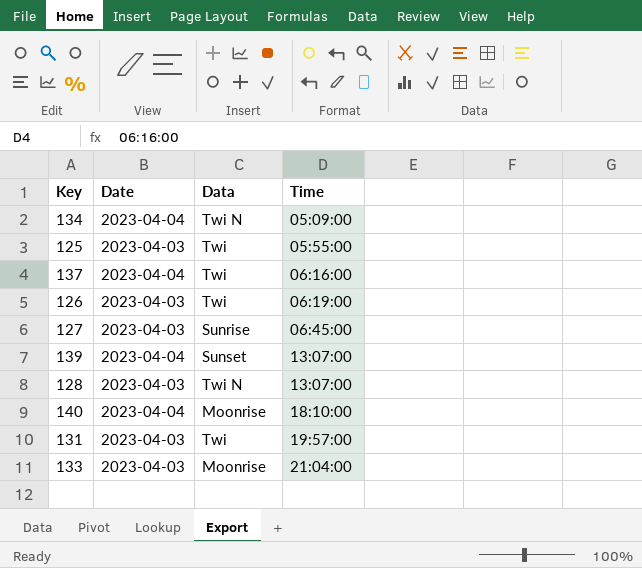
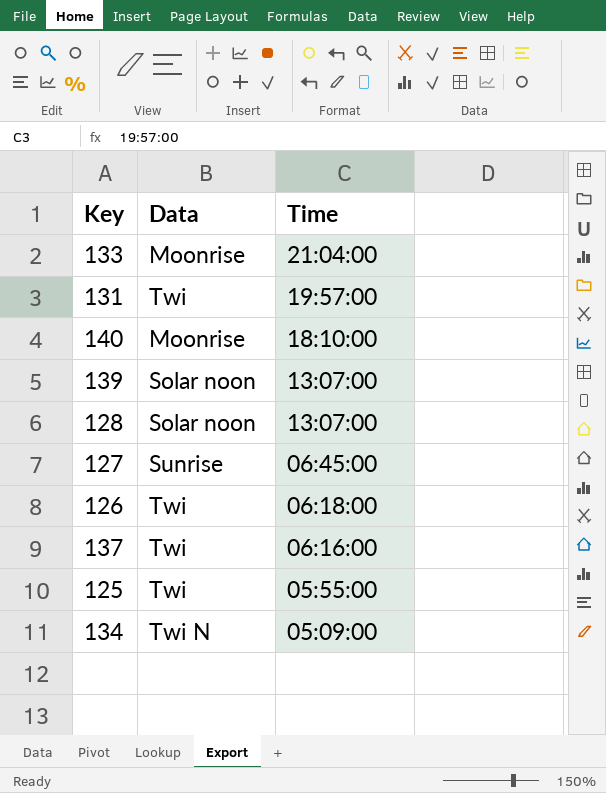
row order: Time ascending -> Time descending
column Date | position: 2 -> none
139 | Data: Sunset -> Solar noon
128 | Data: Twi N -> Solar noon
126 | Time: 06:19:00 -> 06:18:00

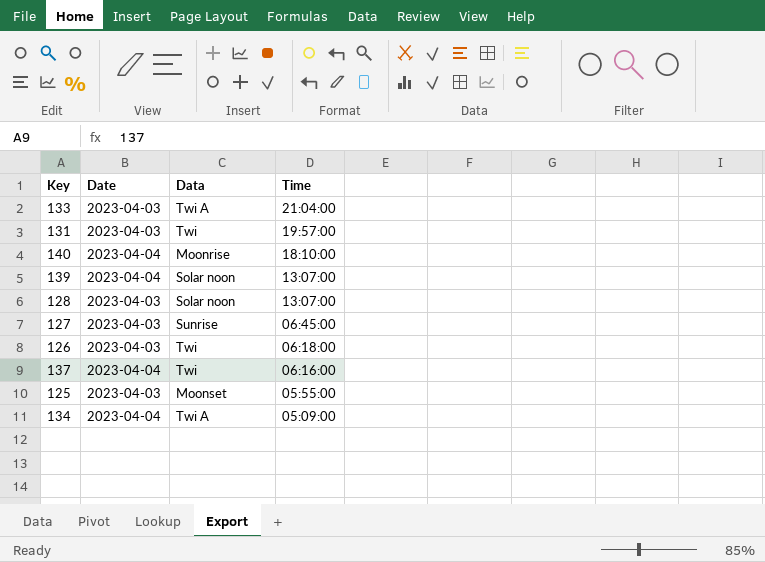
column Date | position: none -> 2
133 | Data: Moonrise -> Twi A
125 | Data: Twi -> Moonset
134 | Data: Twi N -> Twi A

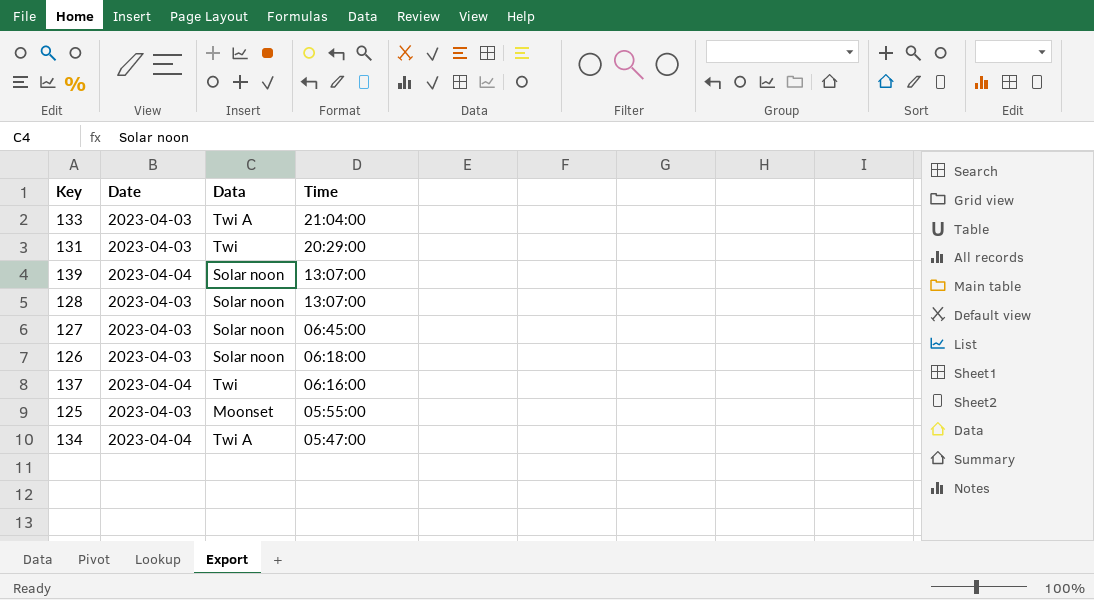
row 140: 2023-04-04 | Moonrise | 18:10:00 -> none
131 | Time: 19:57:00 -> 20:29:00
127 | Data: Sunrise -> Solar noon
126 | Data: Twi -> Solar noon
134 | Time: 05:09:00 -> 05:47:00

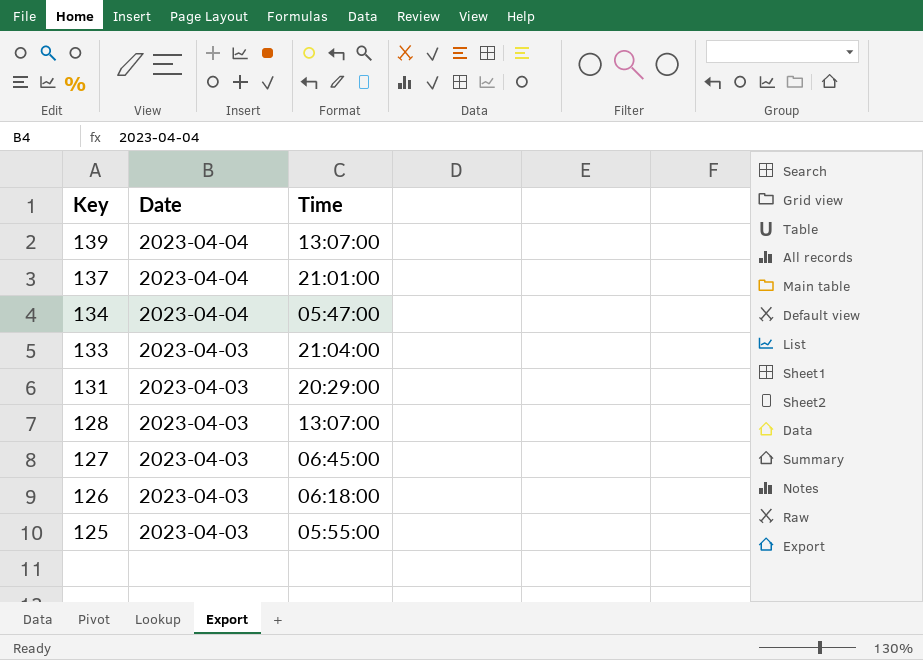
row order: Time descending -> Key descending
column Data | position: 3 -> none
137 | Time: 06:16:00 -> 21:01:00

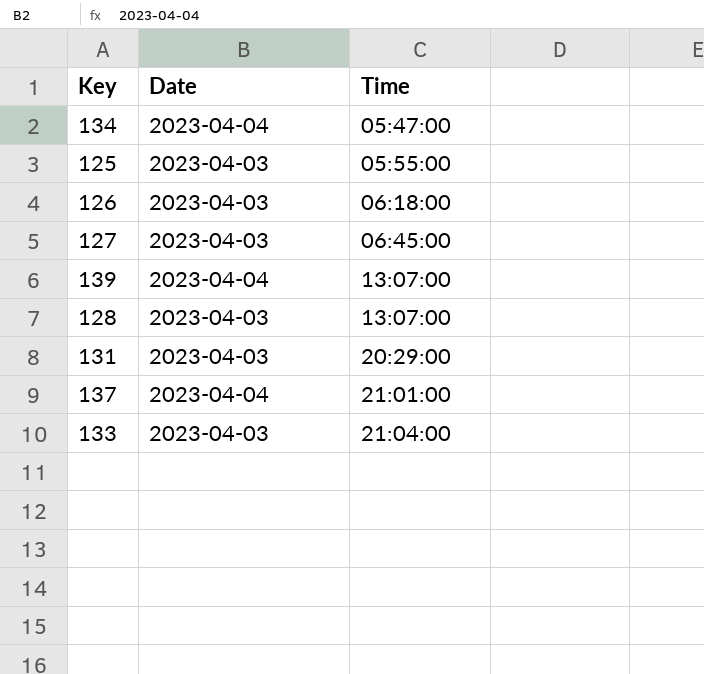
row order: Key descending -> Time ascending

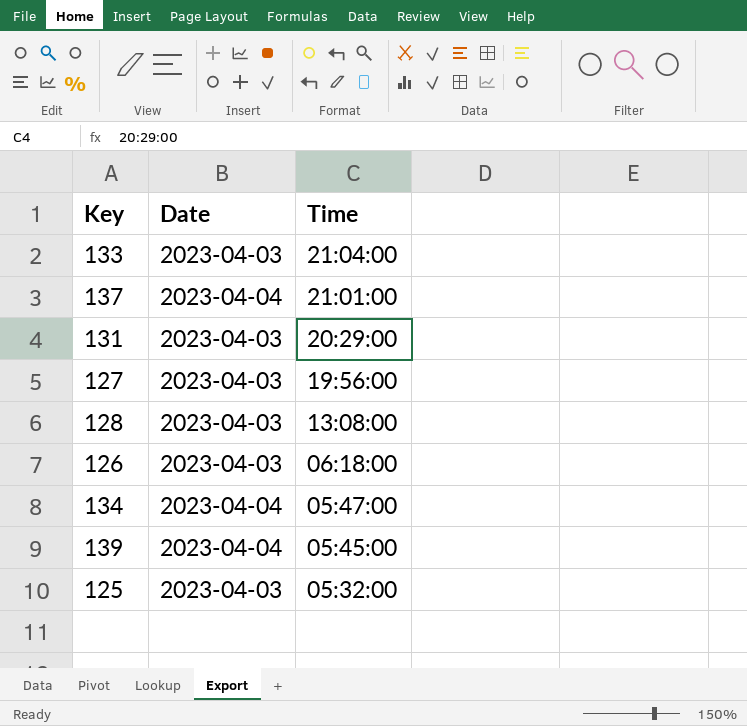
row order: Time ascending -> Time descending
127 | Time: 06:45:00 -> 19:56:00
128 | Time: 13:07:00 -> 13:08:00
139 | Time: 13:07:00 -> 05:45:00
125 | Time: 05:55:00 -> 05:32:00

